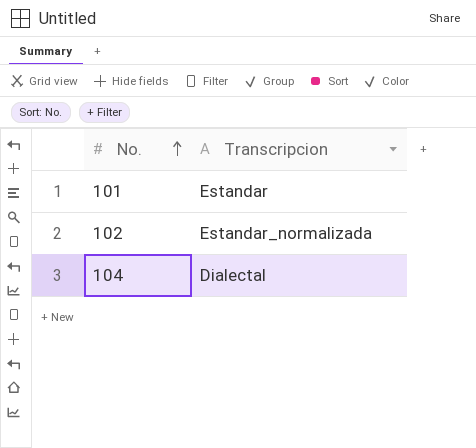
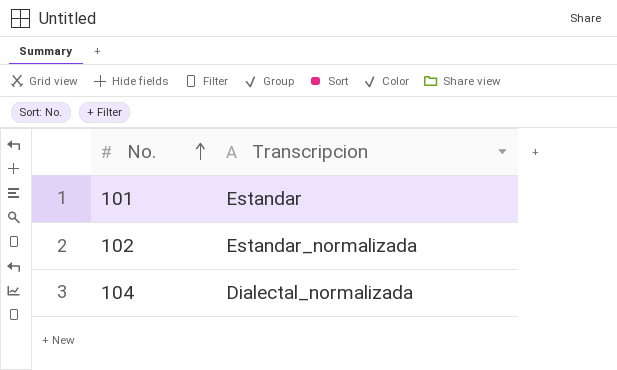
104 | Transcripcion: Dialectal -> Dialectal_normalizada

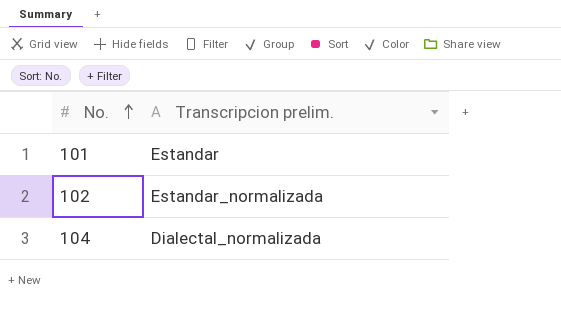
column name: Transcripcion -> Transcripcion prelim.

